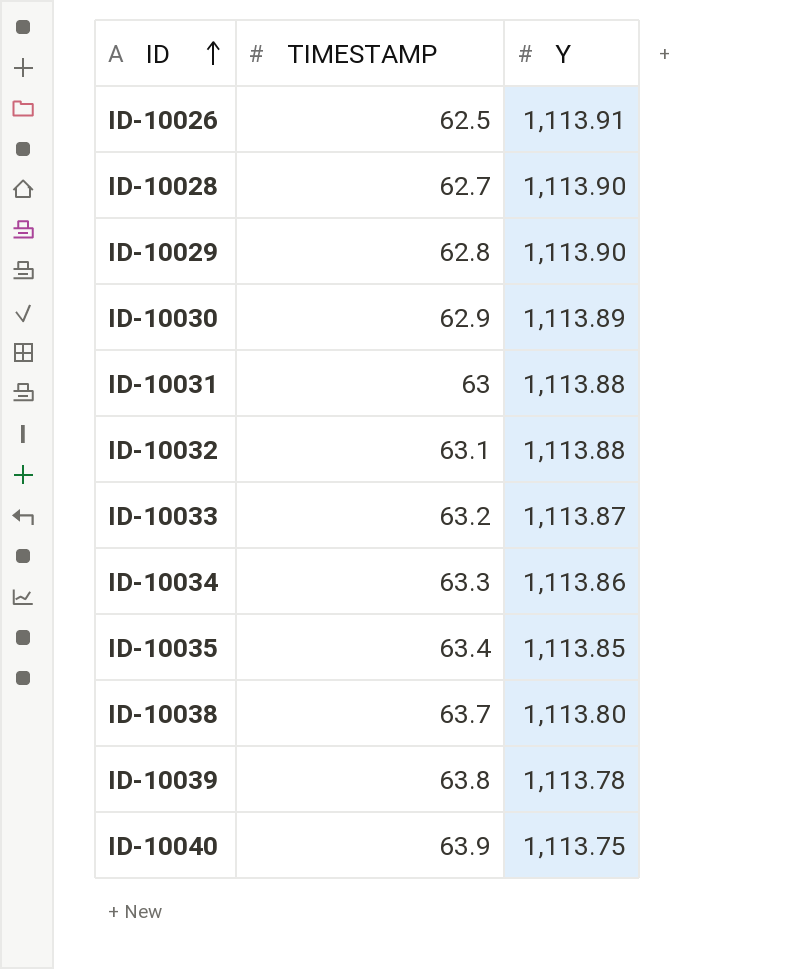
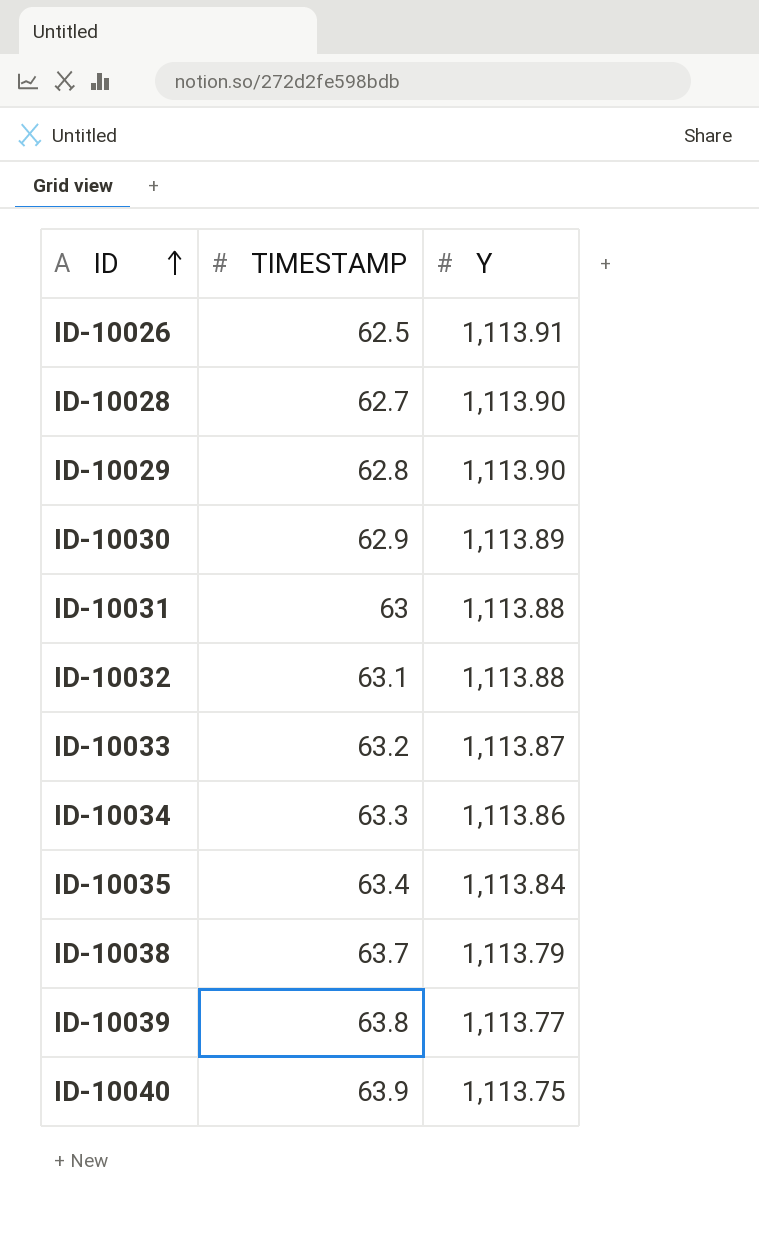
ID-10035 | Y: 1,113.85 -> 1,113.84
ID-10038 | Y: 1,113.80 -> 1,113.79
ID-10039 | Y: 1,113.78 -> 1,113.77

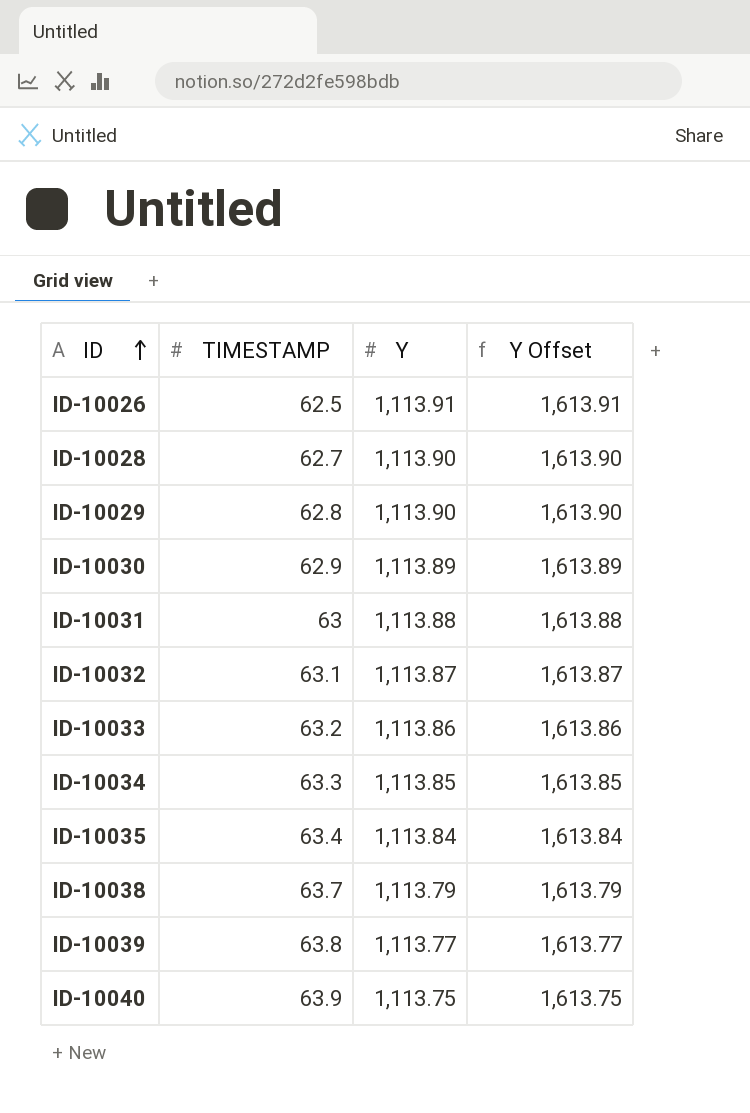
column Y Offset | formula: none -> [Y] + 500
ID-10032 | Y: 1,113.88 -> 1,113.87
ID-10033 | Y: 1,113.87 -> 1,113.86
ID-10034 | Y: 1,113.86 -> 1,113.85

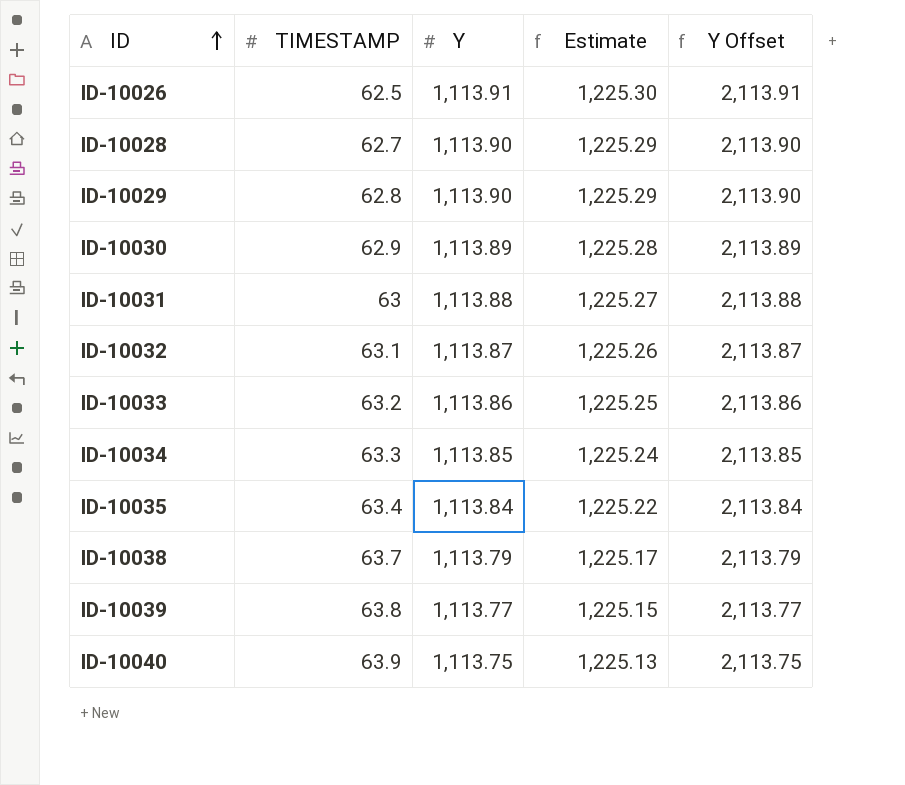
column Estimate | formula: none -> [Y] * 1.1
column Y Offset | formula: [Y] + 500 -> [Y] + 1000

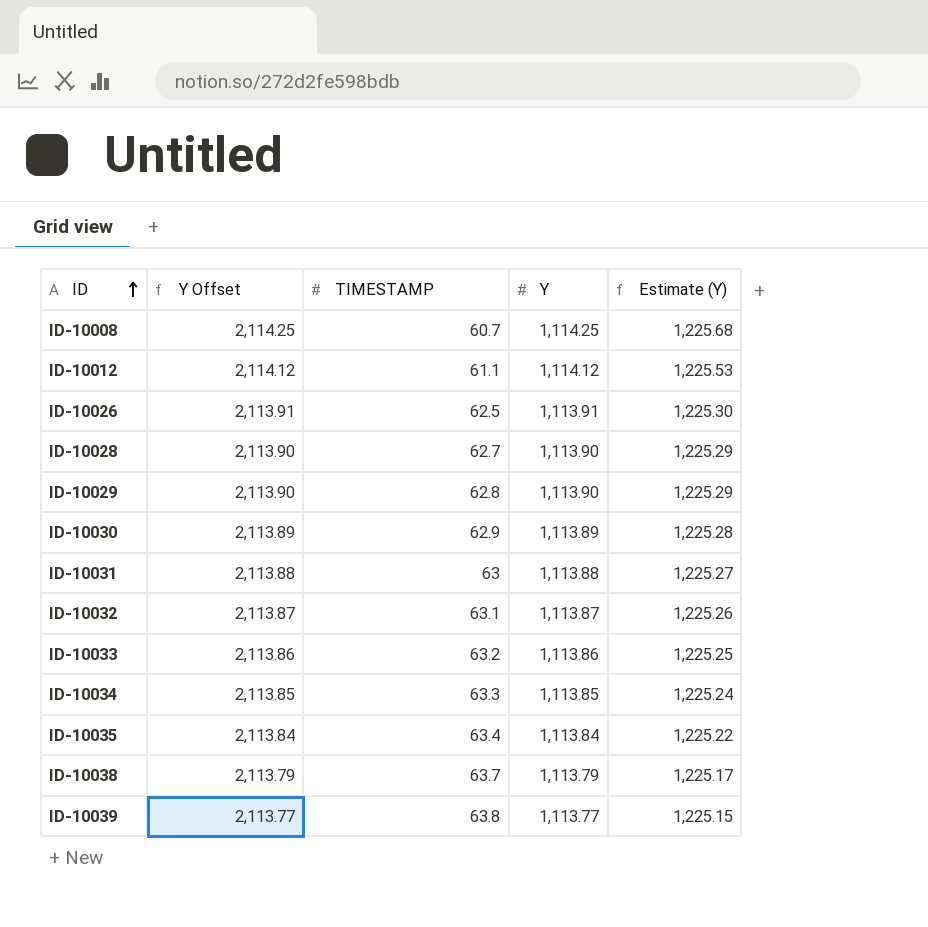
column Y Offset | position: 5 -> 2
column name: Estimate -> Estimate (Y)
row ID-10040: 63.9 | 1,113.75 | 1,225.13 | 2,113.75 -> none
row ID-10008: none -> 2,114.25 | 60.7 | 1,114.25 | 1,225.68
row ID-10012: none -> 2,114.12 | 61.1 | 1,114.12 | 1,225.53

